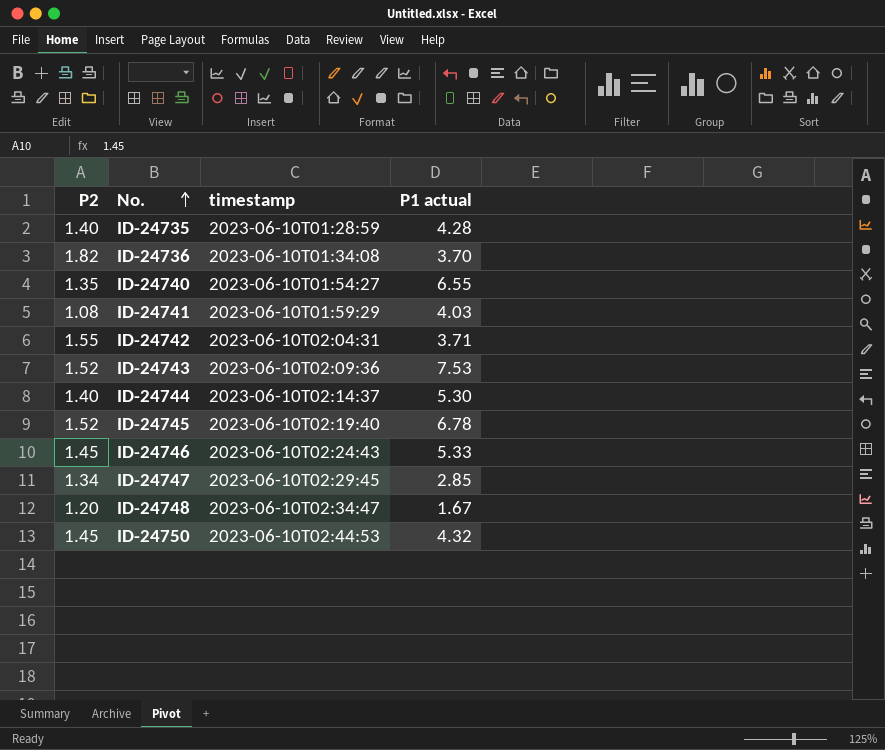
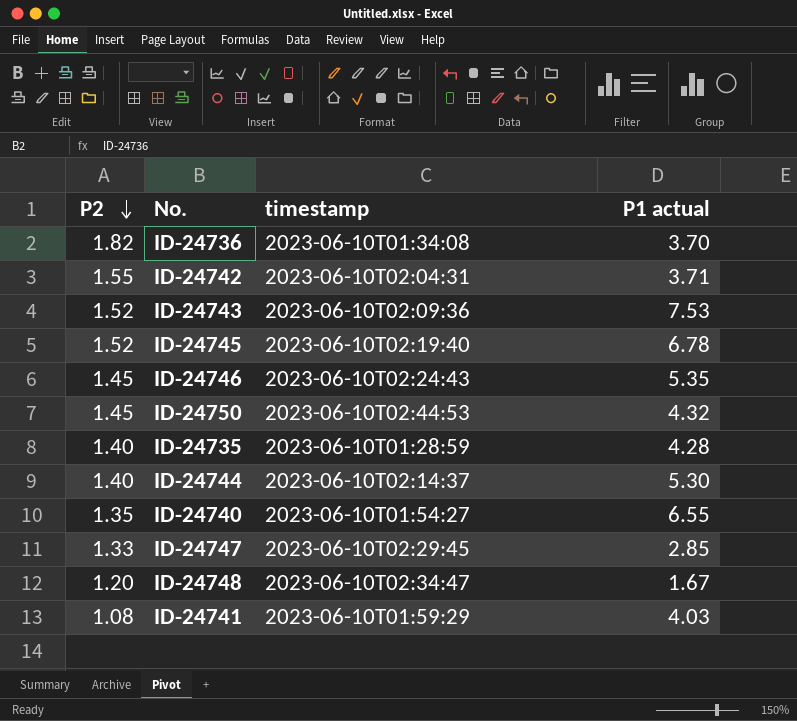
row order: No. ascending -> P2 descending
ID-24746 | P1 actual: 5.33 -> 5.35
ID-24747 | P2: 1.34 -> 1.33

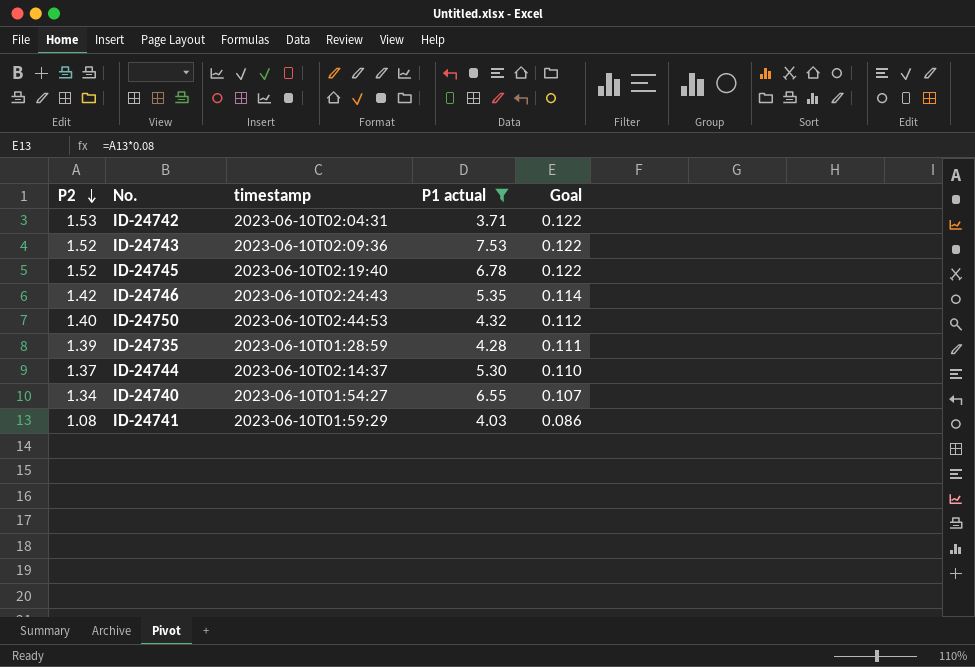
filter: none -> P1 actual >= 3.71
column Goal | formula: none -> [P2] * 0.08
ID-24742 | P2: 1.55 -> 1.53
ID-24746 | P2: 1.45 -> 1.42
ID-24750 | P2: 1.45 -> 1.40
ID-24735 | P2: 1.40 -> 1.39
ID-24744 | P2: 1.40 -> 1.37
ID-24740 | P2: 1.35 -> 1.34

